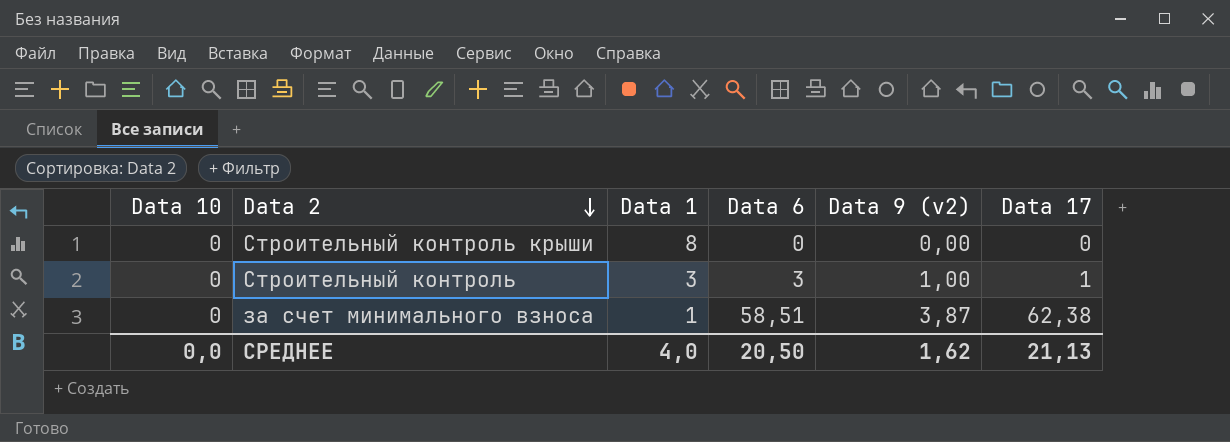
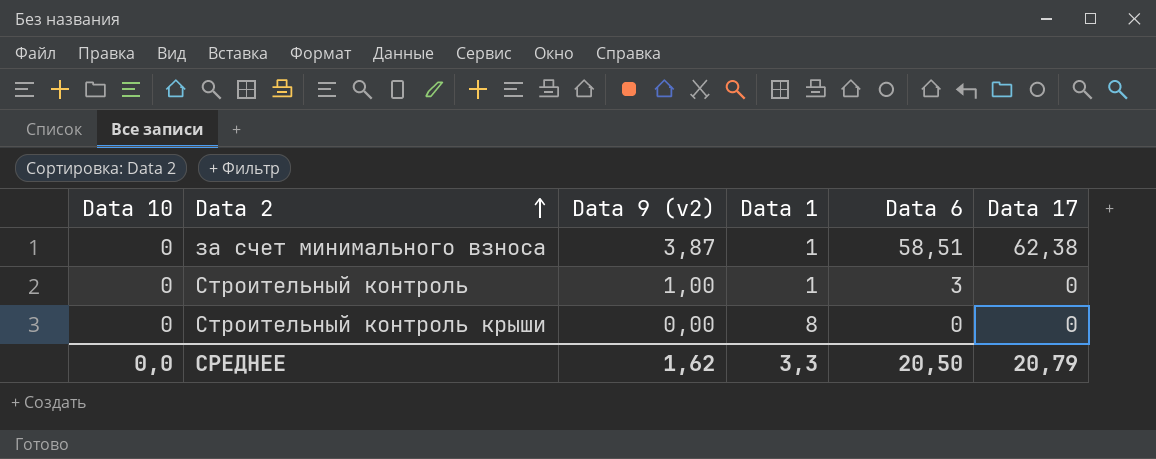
row order: Data 2 descending -> Data 2 ascending
column Data 9 (v2) | position: 5 -> 3
Строительный контроль | Data 1: 3 -> 1
Строительный контроль | Data 17: 1 -> 0
СРЕДНЕЕ | Data 1: 4,0 -> 3,3
СРЕДНЕЕ | Data 17: 21,13 -> 20,79

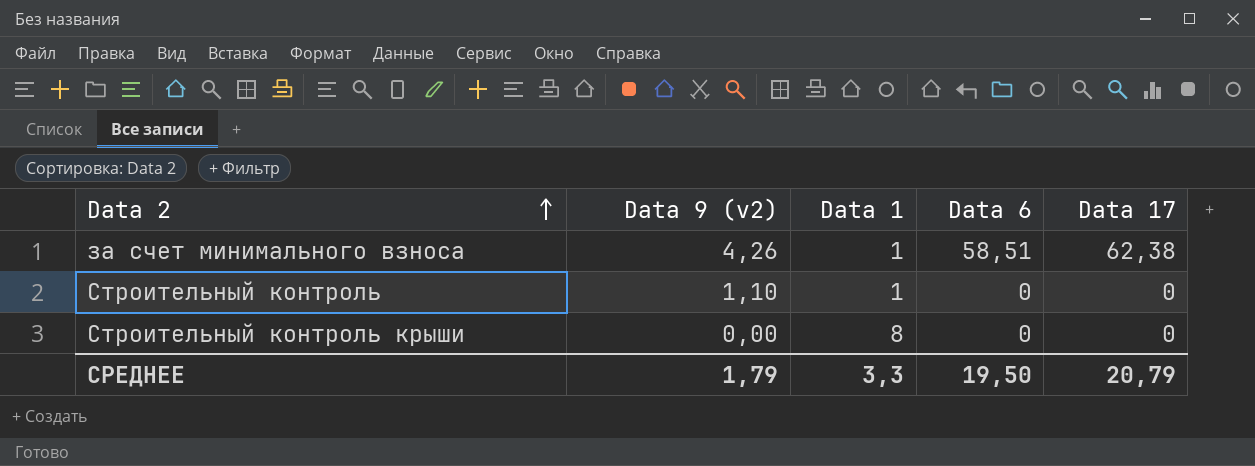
column Data 10 | position: 1 -> none
за счет минимального взноса | Data 9 (v2): 3,87 -> 4,26
Строительный контроль | Data 9 (v2): 1,00 -> 1,10
Строительный контроль | Data 6: 3 -> 0
СРЕДНЕЕ | Data 9 (v2): 1,62 -> 1,79
СРЕДНЕЕ | Data 6: 20,50 -> 19,50

